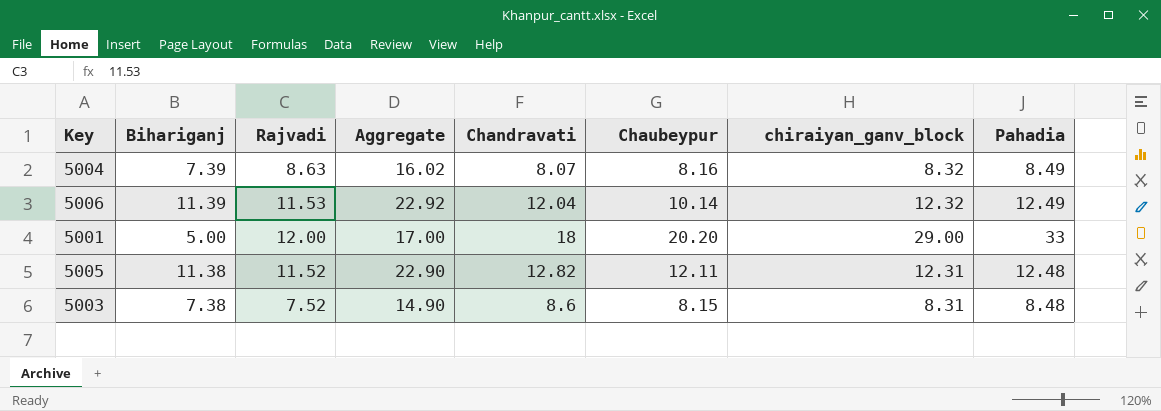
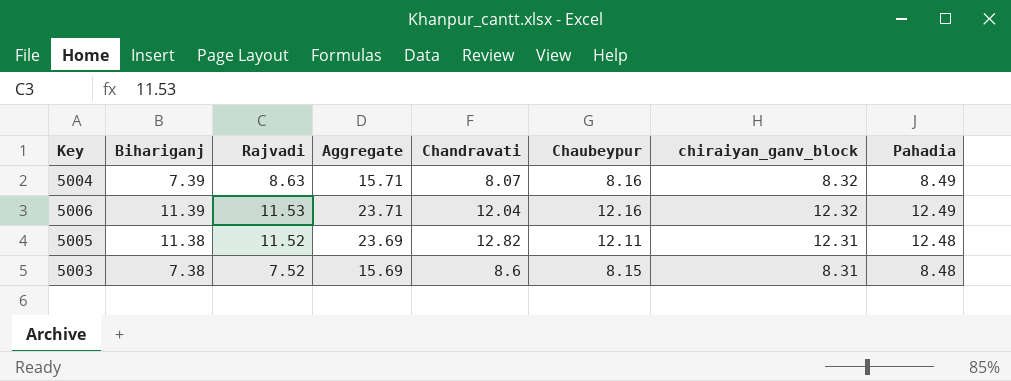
column Aggregate | formula: [Bihariganj] + [Rajvadi] -> [Bihariganj] + [chiraiyan_ganv_block]
row 5001: 5.00 | 12.00 | 17.00 | 18 | 20.20 | 29.00 | 33 -> none
5006 | Chaubeypur: 10.14 -> 12.16

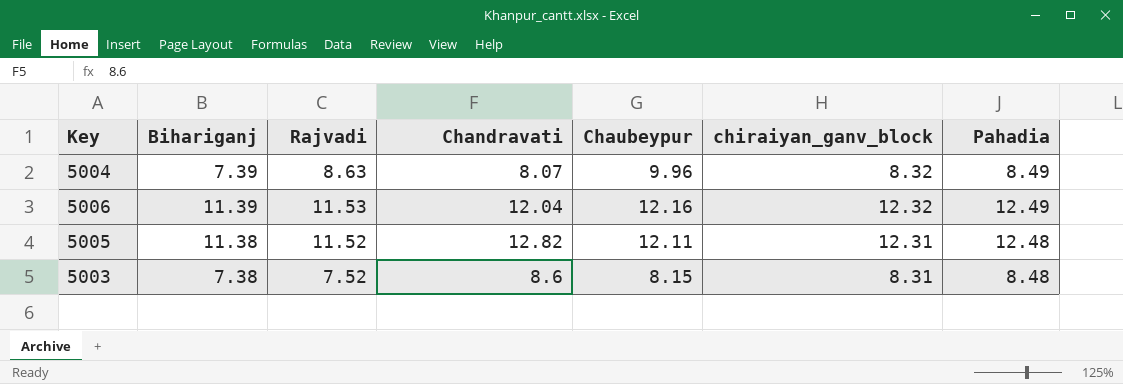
column Aggregate | formula: [Bihariganj] + [chiraiyan_ganv_block] -> none
5004 | Chaubeypur: 8.16 -> 9.96

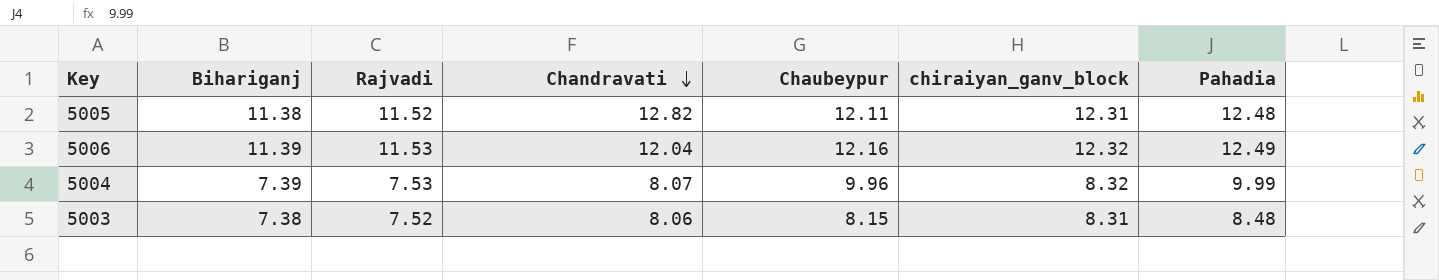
row order: none -> Chandravati descending
5004 | Rajvadi: 8.63 -> 7.53
5004 | Pahadia: 8.49 -> 9.99
5003 | Chandravati: 8.6 -> 8.06

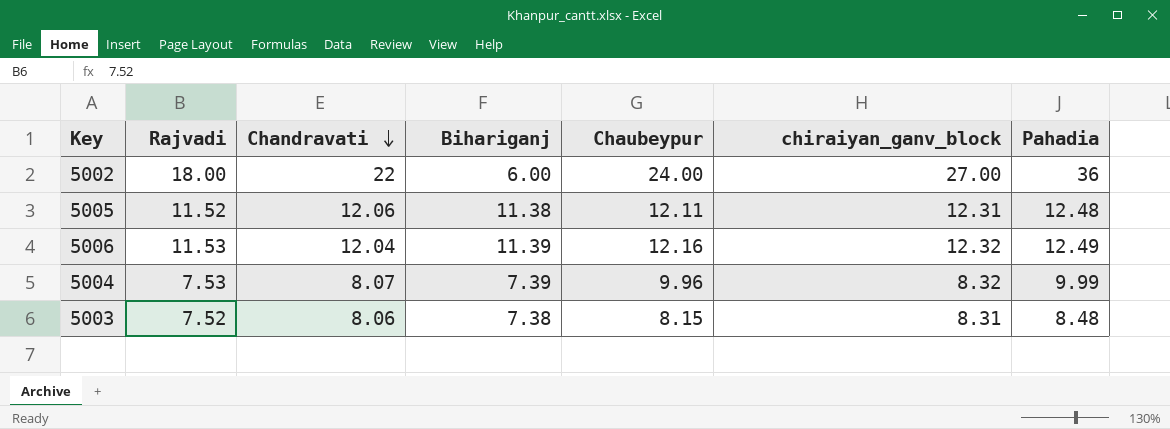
column Bihariganj | position: 2 -> 4
row 5002: none -> 18.00 | 22 | 6.00 | 24.00 | 27.00 | 36
5005 | Chandravati: 12.82 -> 12.06

